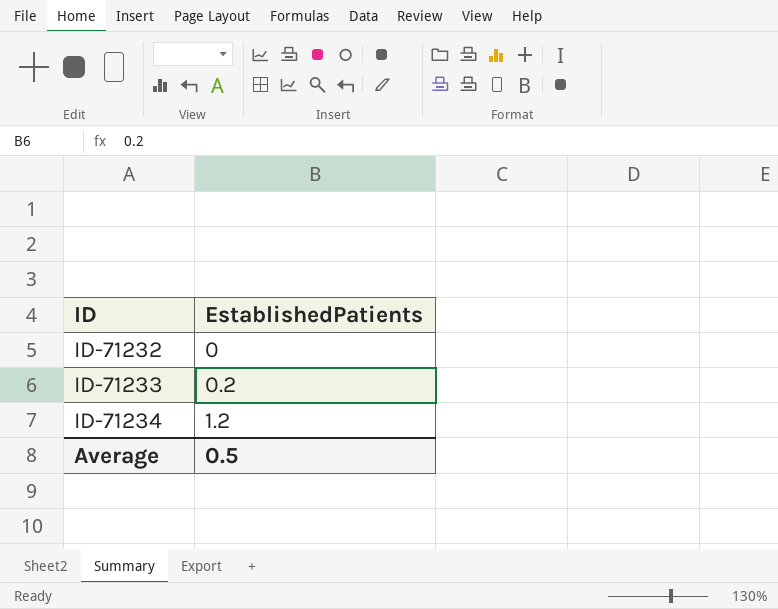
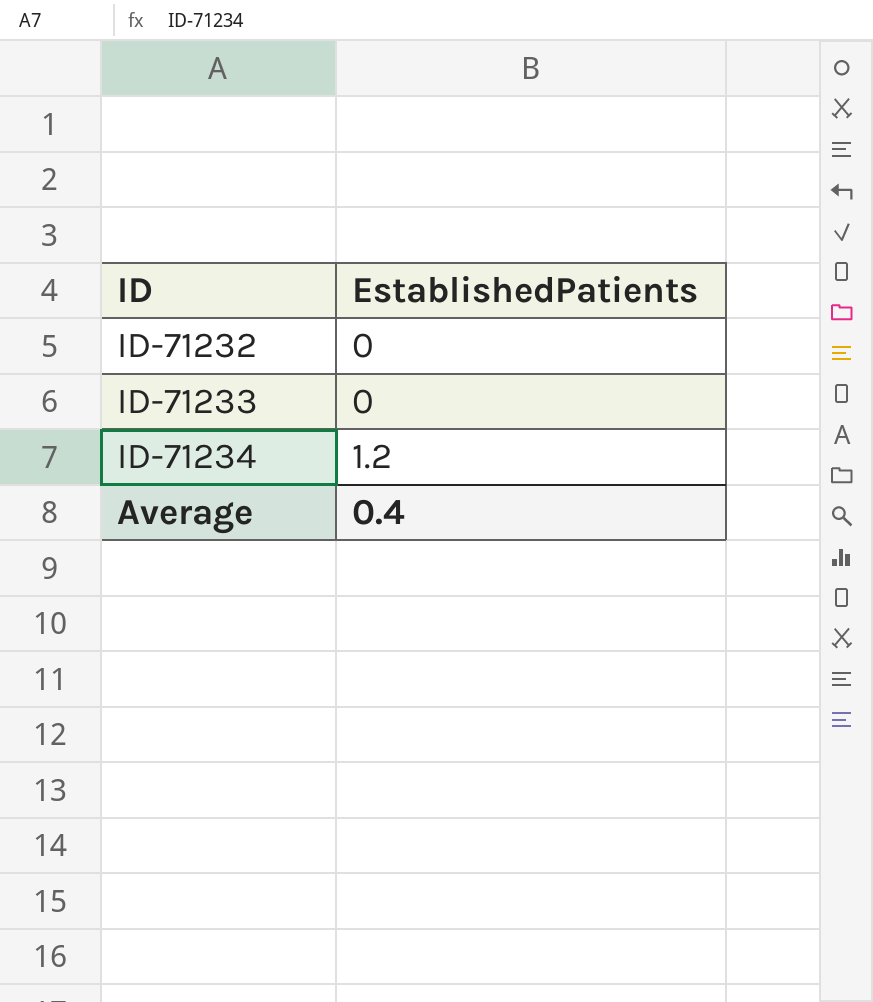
ID-71233 | EstablishedPatients: 0.2 -> 0
Average | EstablishedPatients: 0.5 -> 0.4

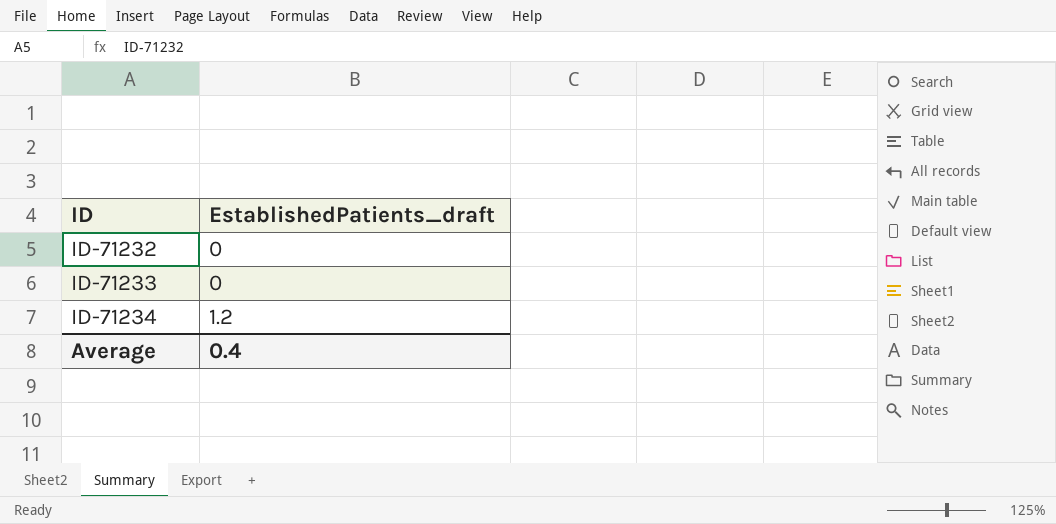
column name: EstablishedPatients -> EstablishedPatients_draft

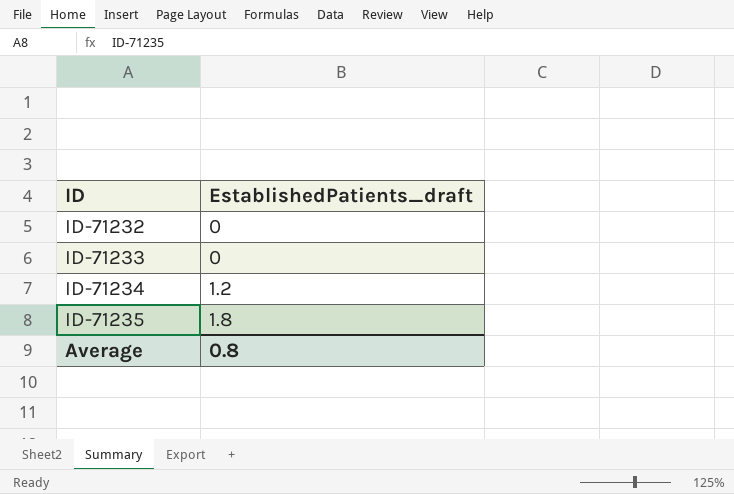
row ID-71235: none -> 1.8
Average | EstablishedPatients_draft: 0.4 -> 0.8

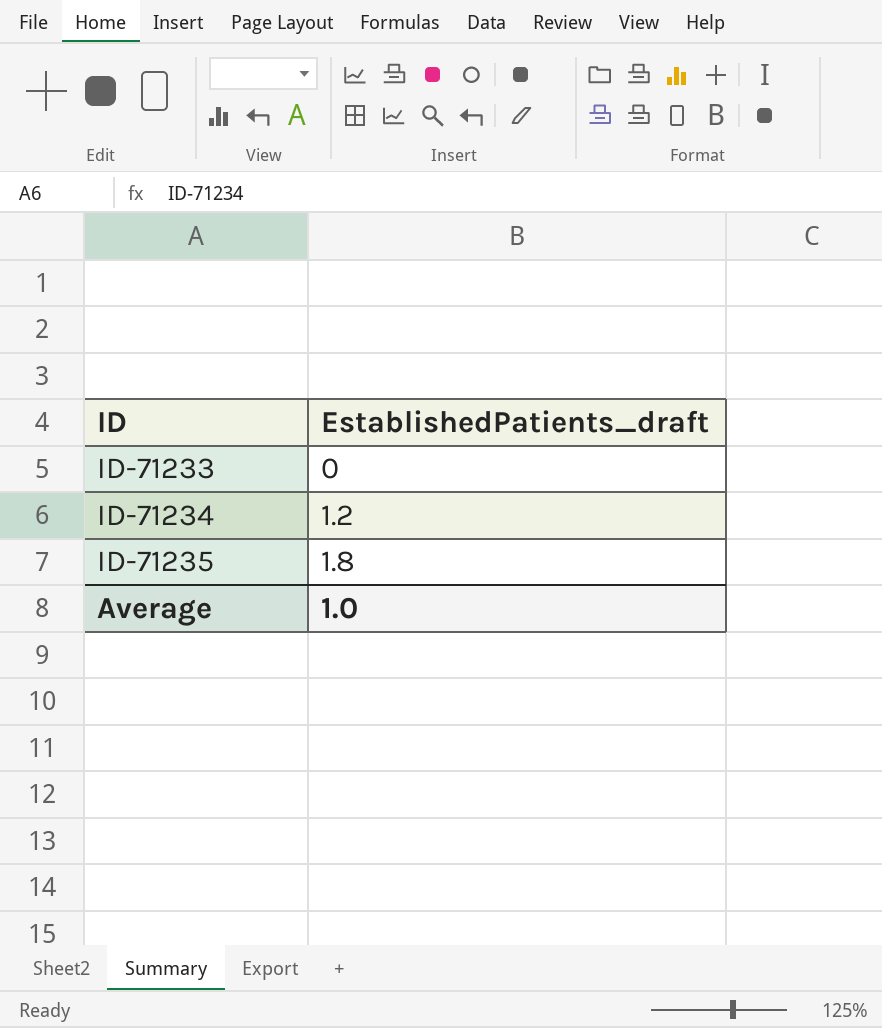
row ID-71232: 0 -> none
Average | EstablishedPatients_draft: 0.8 -> 1.0

